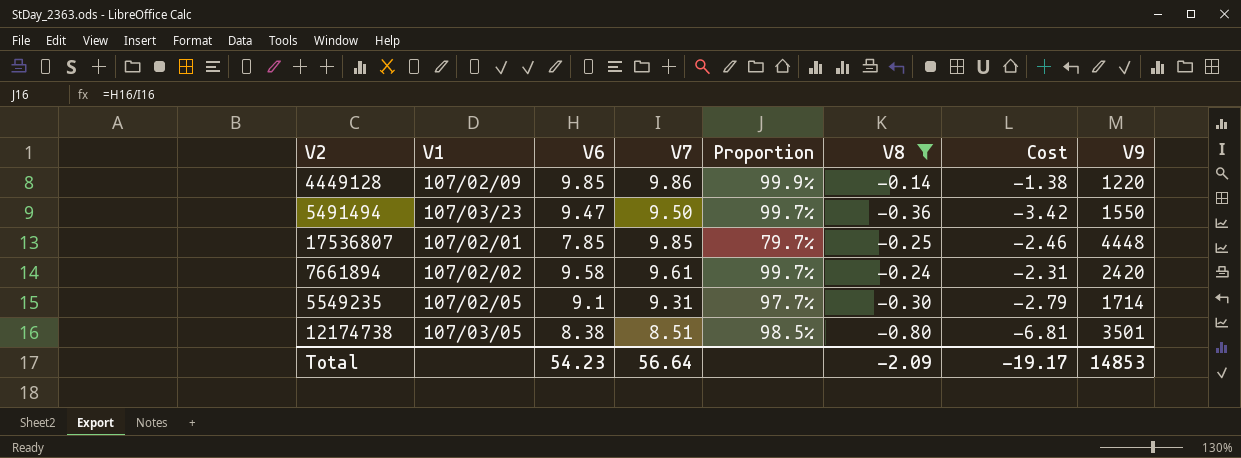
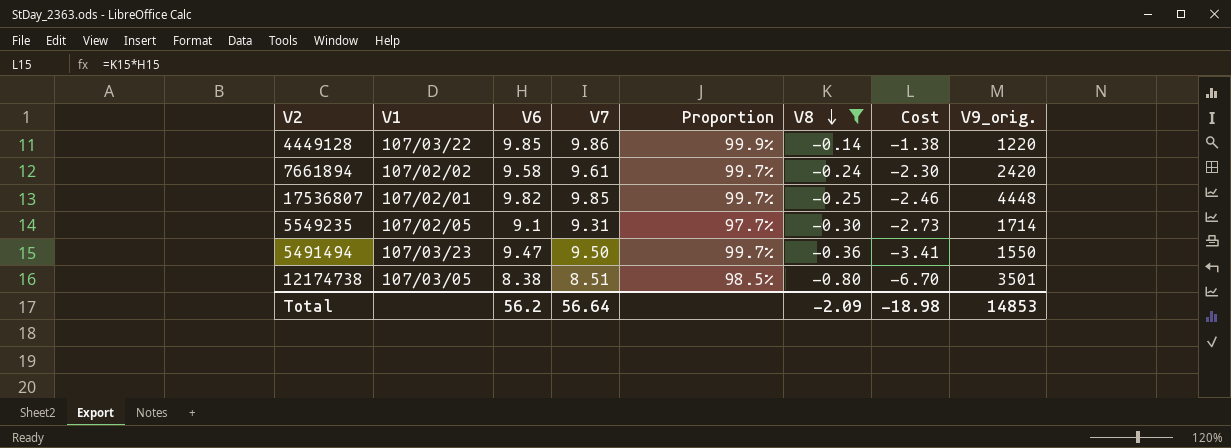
row order: none -> V8 descending
column Cost | formula: [V7] * [V8] -> [V6] * [V8]
column name: V9 -> V9_orig.
4449128 | V1: 107/02/09 -> 107/03/22
17536807 | V6: 7.85 -> 9.82
17536807 | Proportion: 79.7% -> 99.7%
Total | V6: 54.23 -> 56.2
Total | Cost: -19.17 -> -18.98

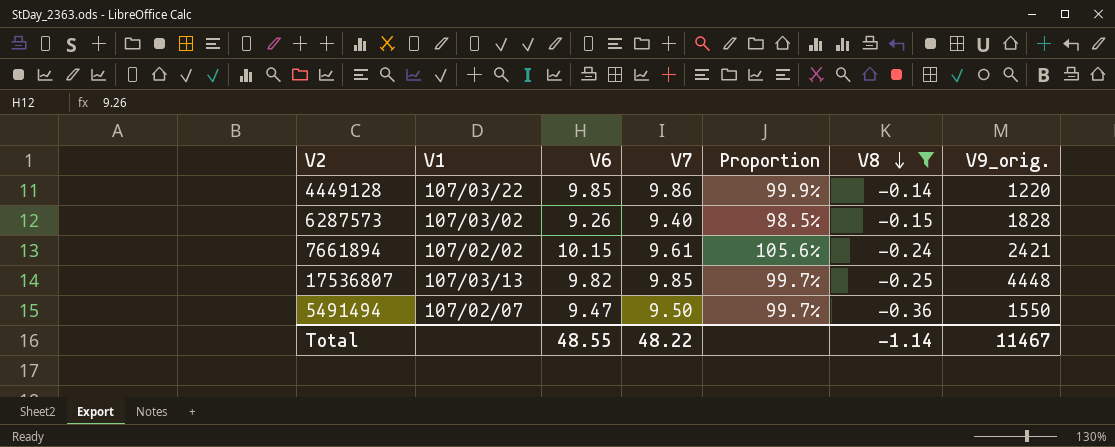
column Cost | formula: [V6] * [V8] -> none
row 5549235: 107/02/05 | 9.1 | 9.31 | 97.7% | -0.30 | -2.73 | 1714 -> none
row 12174738: 107/03/05 | 8.38 | 8.51 | 98.5% | -0.80 | -6.70 | 3501 -> none
row 6287573: none -> 107/03/02 | 9.26 | 9.40 | 98.5% | -0.15 | 1828
7661894 | V6: 9.58 -> 10.15
7661894 | Proportion: 99.7% -> 105.6%
7661894 | V9_orig.: 2420 -> 2421
17536807 | V1: 107/02/01 -> 107/03/13
5491494 | V1: 107/03/23 -> 107/02/07
Total | V6: 56.2 -> 48.55
Total | V7: 56.64 -> 48.22
Total | V8: -2.09 -> -1.14
Total | V9_orig.: 14853 -> 11467

